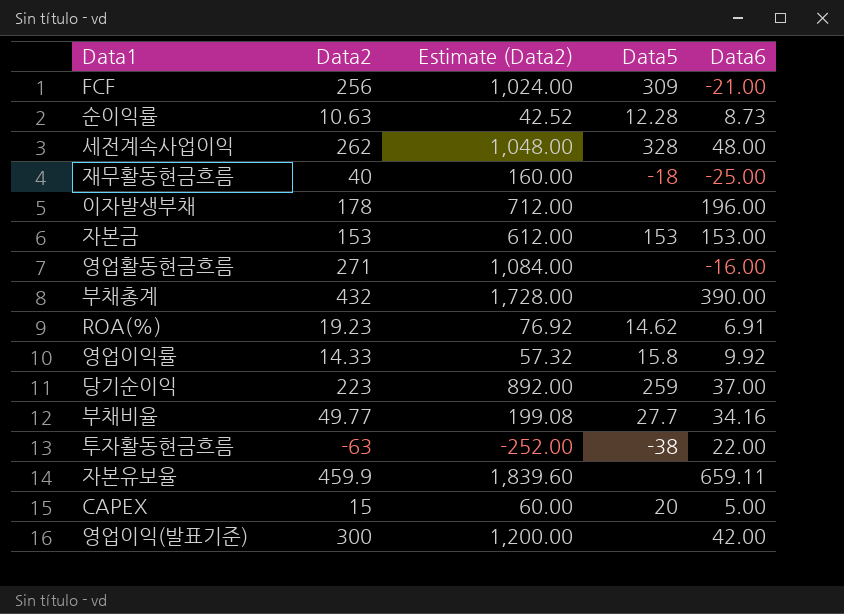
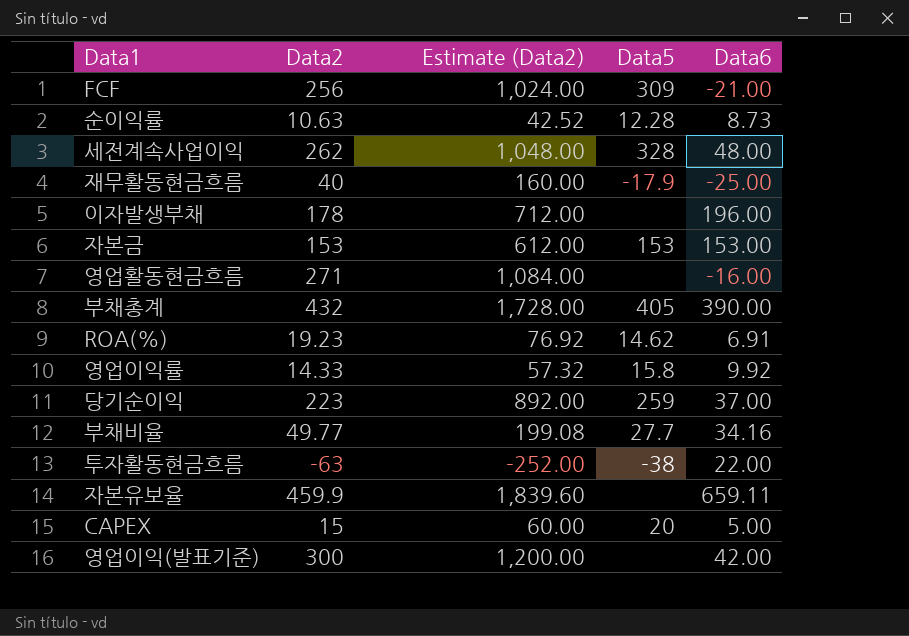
재무활동현금흐름 | Data5: -18 -> -17.9
부채총계 | Data5: none -> 405

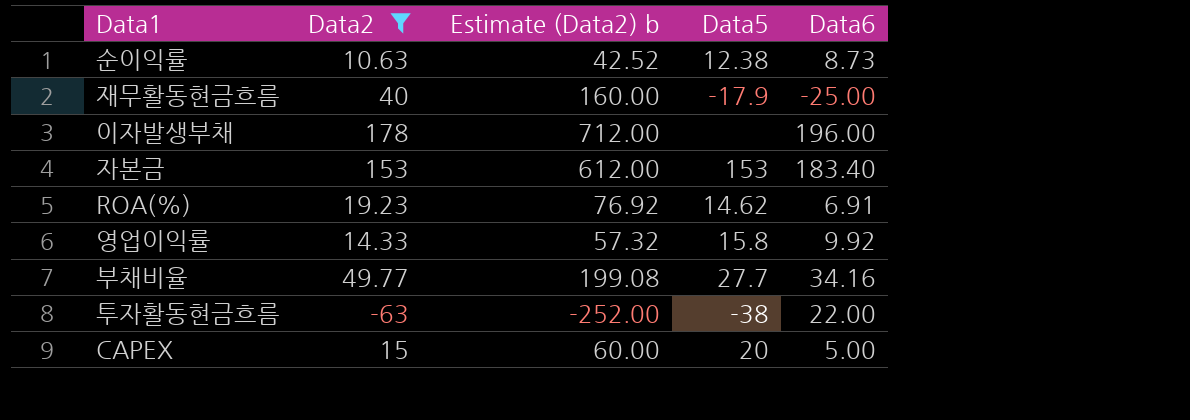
filter: none -> Data2 <= 178
column name: Estimate (Data2) -> Estimate (Data2) b
순이익률 | Data5: 12.28 -> 12.38
자본금 | Data6: 153.00 -> 183.40

